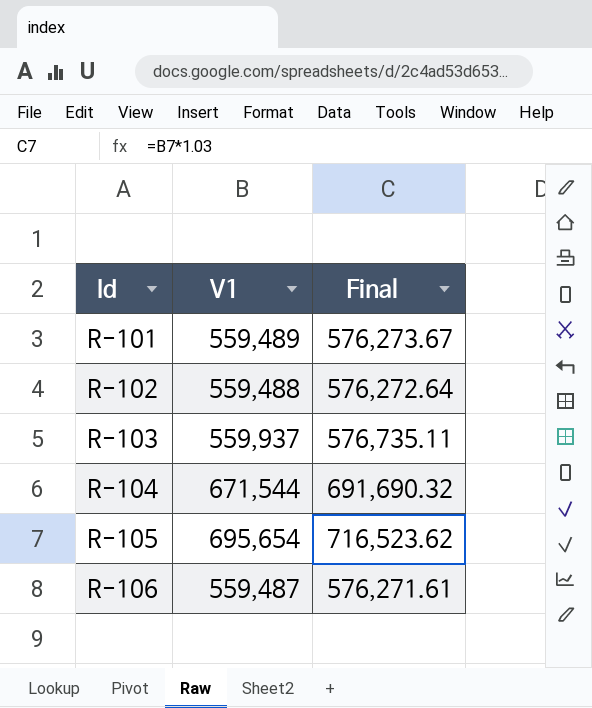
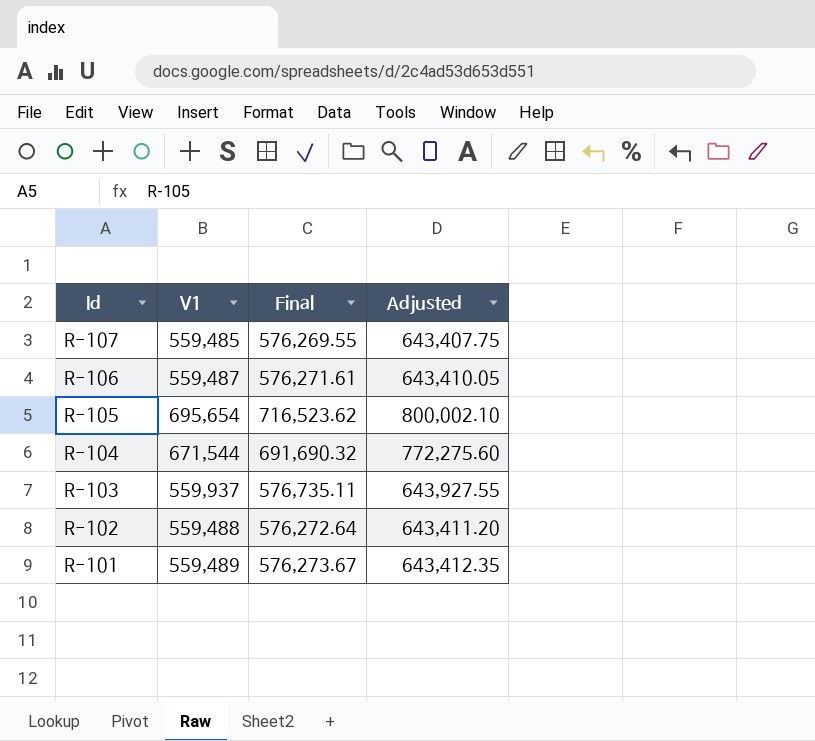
row order: Id ascending -> Id descending
column Adjusted | formula: none -> [V1] * 1.15
row R-107: none -> 559,485 | 576,269.55 | 643,407.75

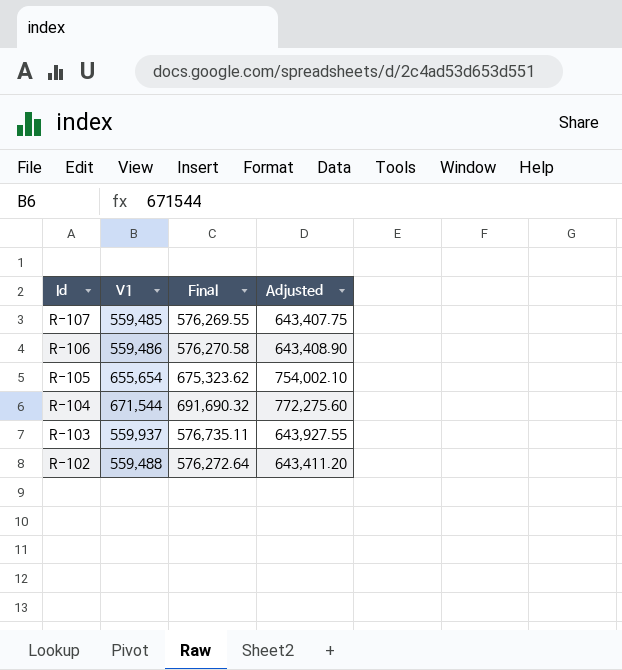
row R-101: 559,489 | 576,273.67 | 643,412.35 -> none
R-106 | V1: 559,487 -> 559,486
R-106 | Final: 576,271.61 -> 576,270.58
R-106 | Adjusted: 643,410.05 -> 643,408.90
R-105 | V1: 695,654 -> 655,654
R-105 | Final: 716,523.62 -> 675,323.62
R-105 | Adjusted: 800,002.10 -> 754,002.10

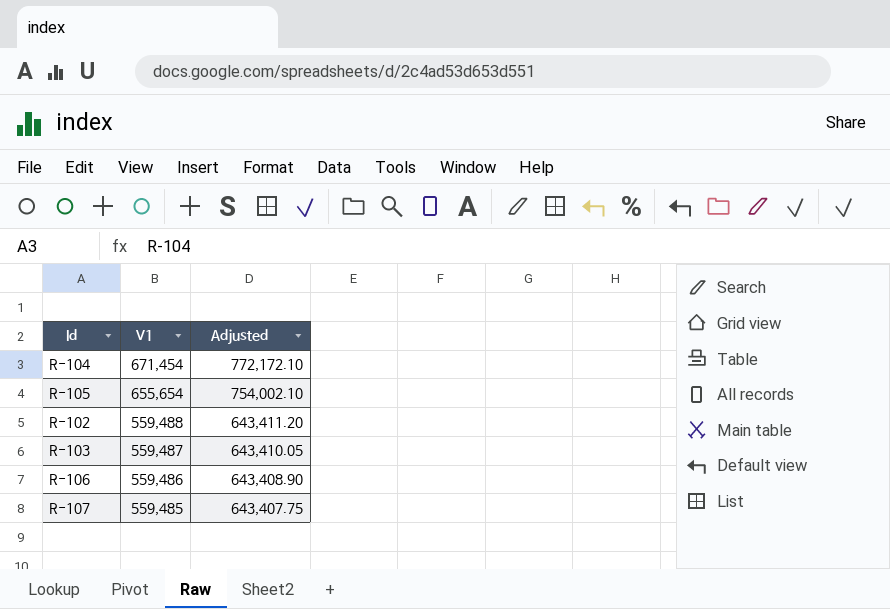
row order: Id descending -> V1 descending
column Final | formula: [V1] * 1.03 -> none
R-104 | V1: 671,544 -> 671,454
R-104 | Adjusted: 772,275.60 -> 772,172.10
R-103 | V1: 559,937 -> 559,487
R-103 | Adjusted: 643,927.55 -> 643,410.05

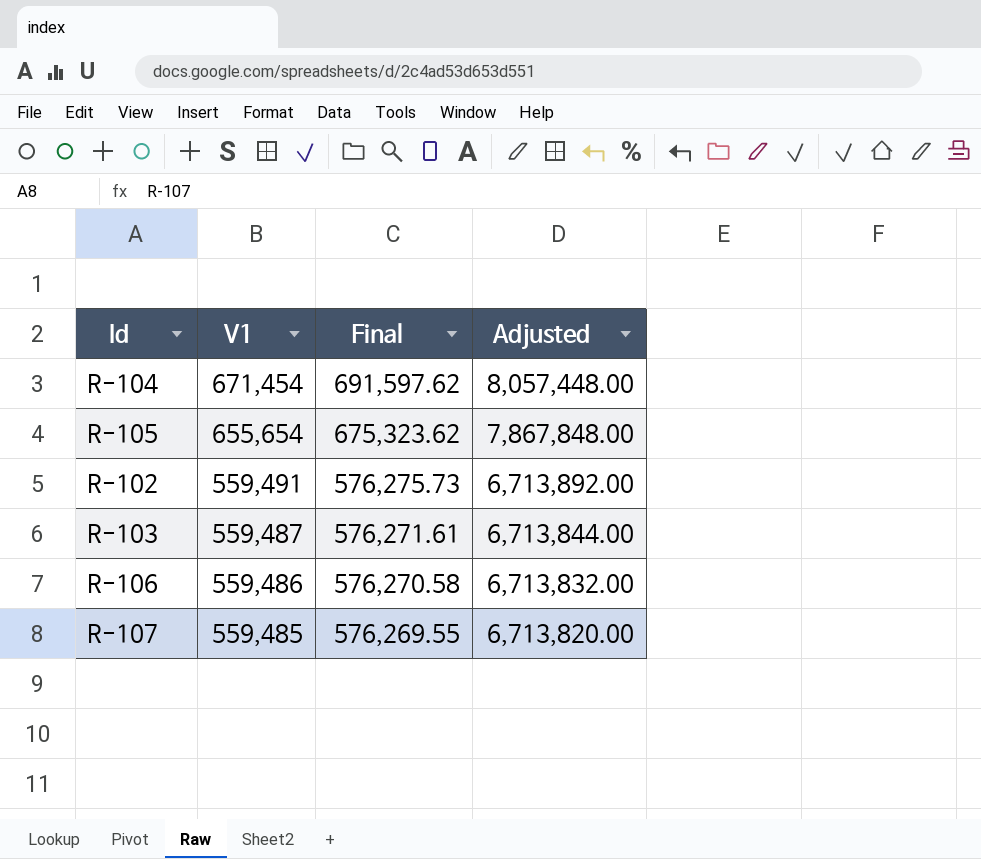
column Final | formula: none -> [V1] * 1.03
column Adjusted | formula: [V1] * 1.15 -> [V1] * 12
R-102 | V1: 559,488 -> 559,491

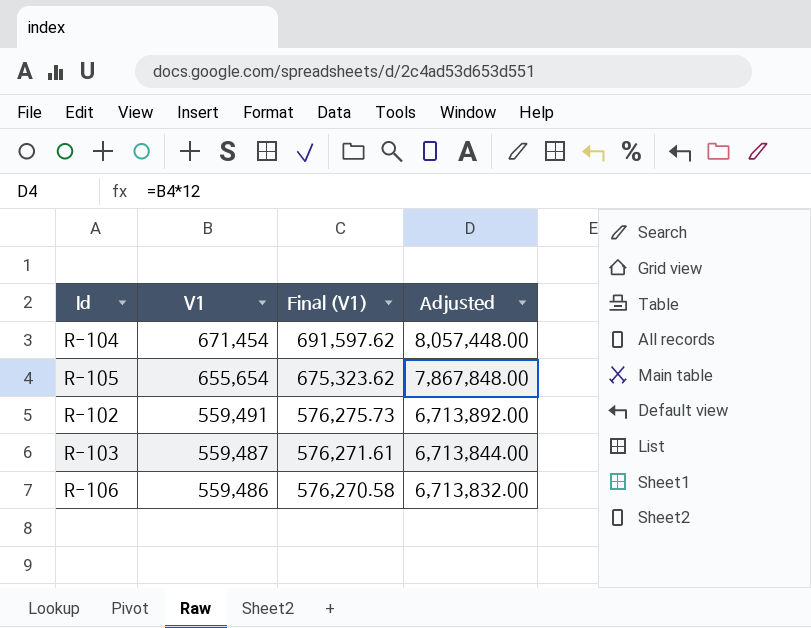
column name: Final -> Final (V1)
row R-107: 559,485 | 576,269.55 | 6,713,820.00 -> none

